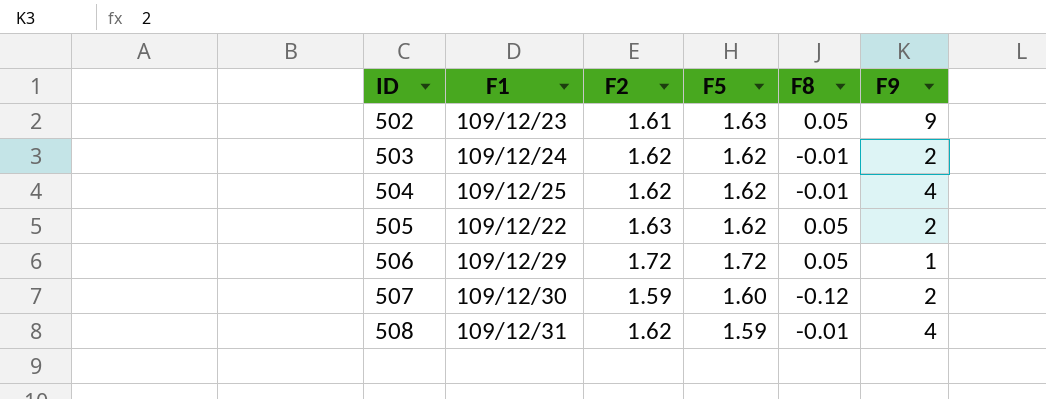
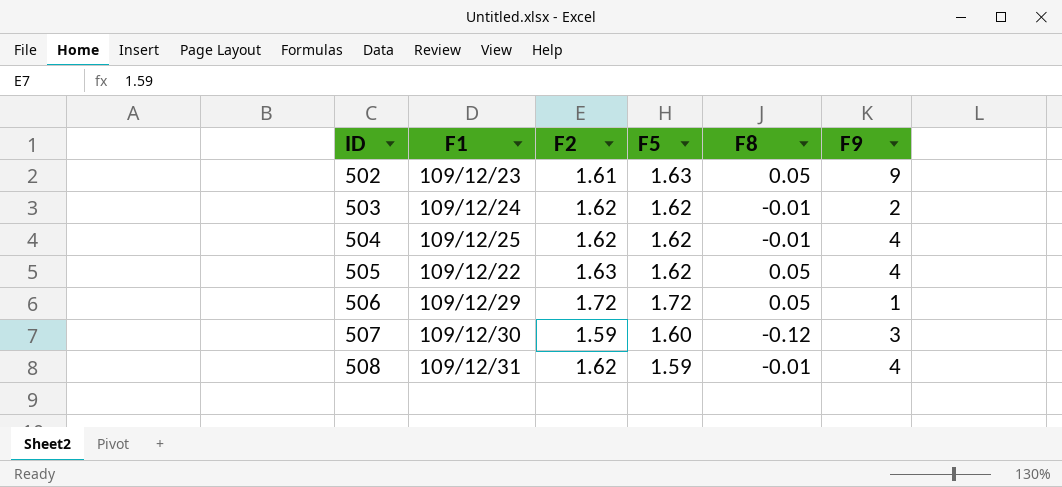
505 | F9: 2 -> 4
507 | F9: 2 -> 3

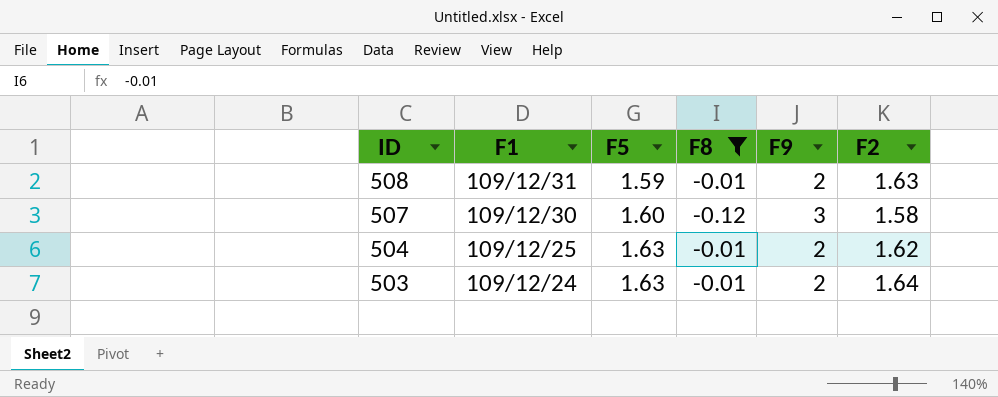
filter: none -> F8 != 0.05
row order: ID ascending -> ID descending
column F2 | position: 3 -> 6
508 | F9: 4 -> 2
508 | F2: 1.62 -> 1.63
507 | F2: 1.59 -> 1.58
504 | F5: 1.62 -> 1.63
504 | F9: 4 -> 2
503 | F5: 1.62 -> 1.63
503 | F2: 1.62 -> 1.64

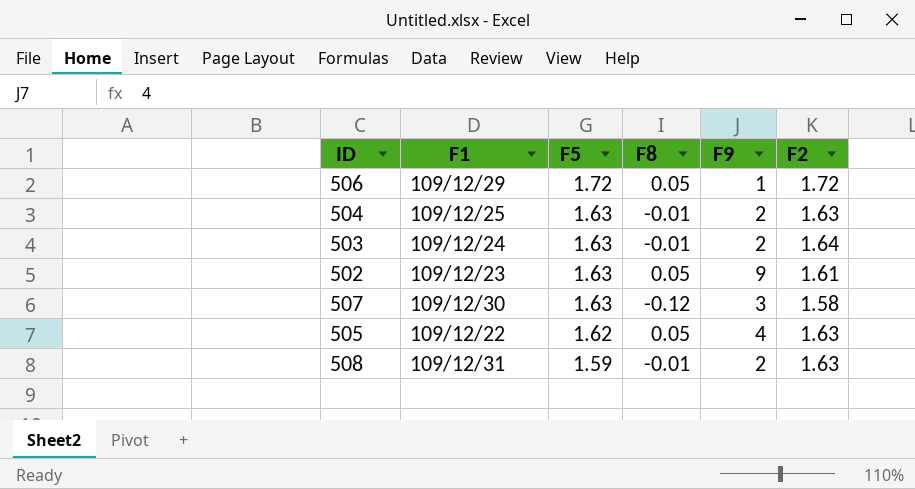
filter: F8 != 0.05 -> none
row order: ID descending -> F5 descending
504 | F2: 1.62 -> 1.63
507 | F5: 1.60 -> 1.63

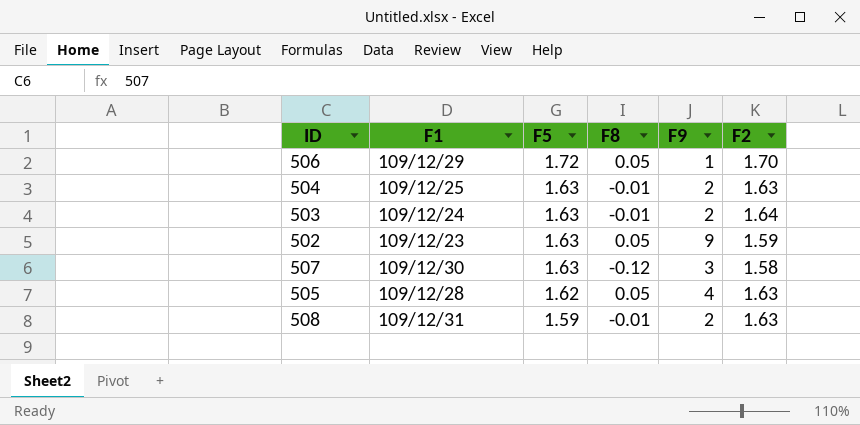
506 | F2: 1.72 -> 1.70
502 | F2: 1.61 -> 1.59
505 | F1: 109/12/22 -> 109/12/28

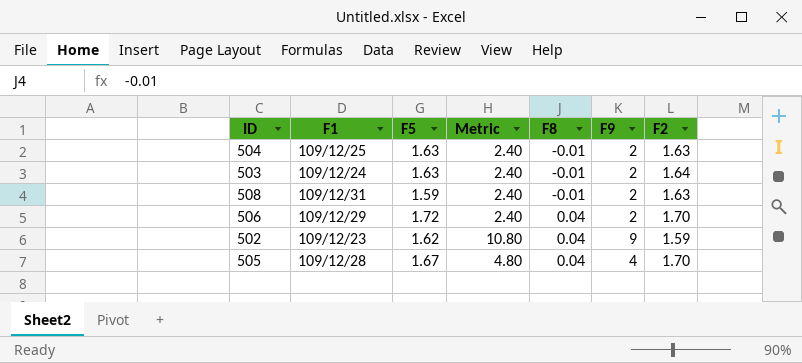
row order: F5 descending -> F8 ascending
column Metric | formula: none -> [F9] * 1.2
row 507: 109/12/30 | 1.63 | -0.12 | 3 | 1.58 -> none
506 | F8: 0.05 -> 0.04
506 | F9: 1 -> 2
502 | F5: 1.63 -> 1.62
502 | F8: 0.05 -> 0.04
505 | F5: 1.62 -> 1.67
505 | F8: 0.05 -> 0.04
505 | F2: 1.63 -> 1.70

